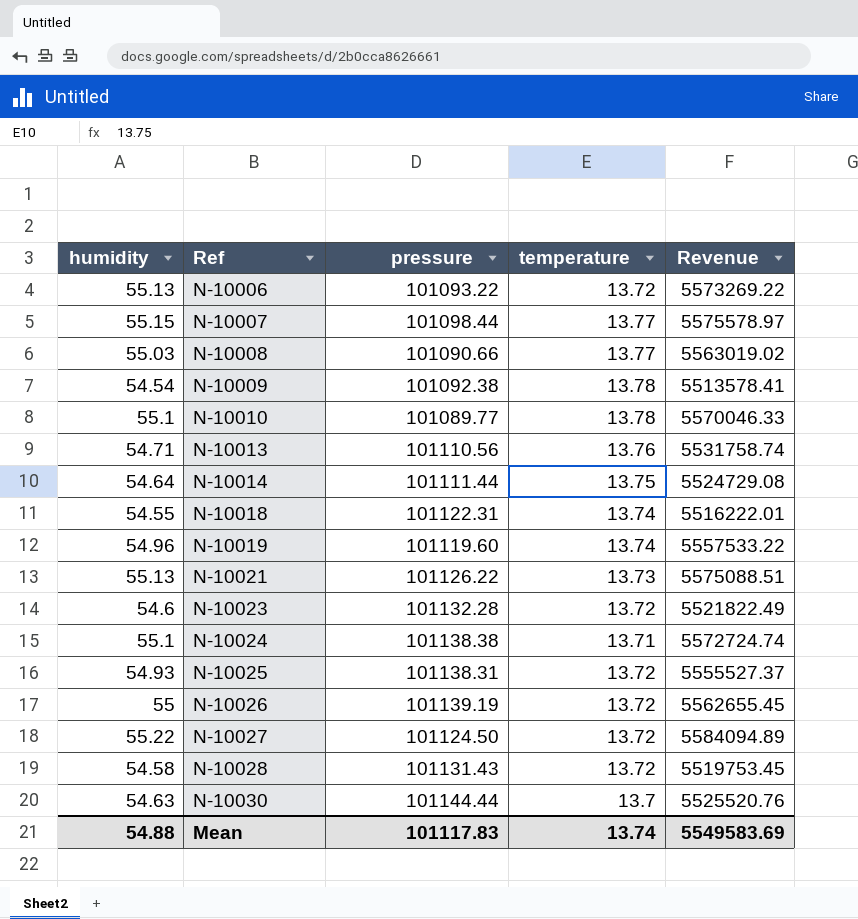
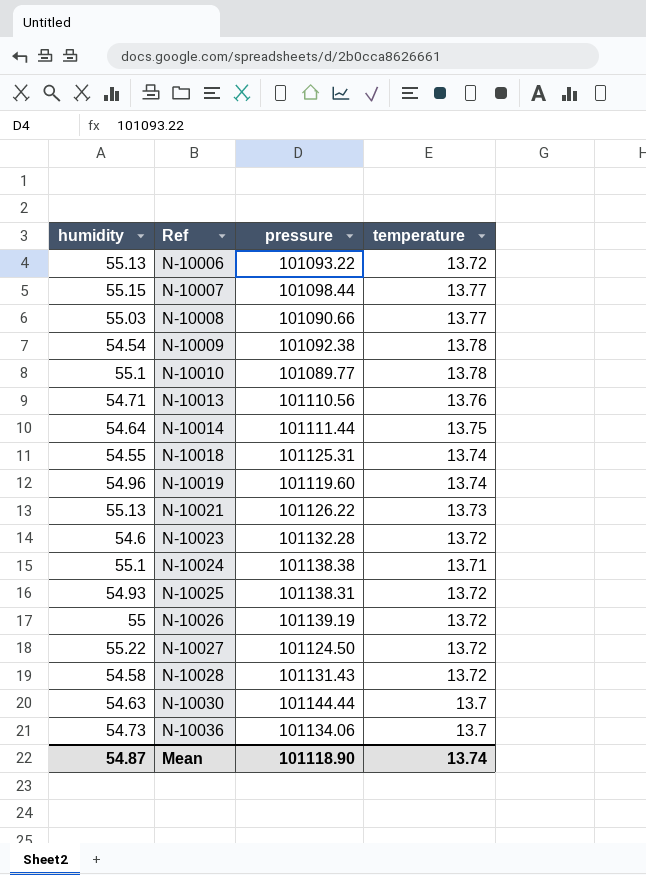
column Revenue | formula: [humidity] * [pressure] -> none
N-10018 | pressure: 101122.31 -> 101125.31
row N-10036: none -> 54.73 | 101134.06 | 13.7
Mean | humidity: 54.88 -> 54.87
Mean | pressure: 101117.83 -> 101118.90

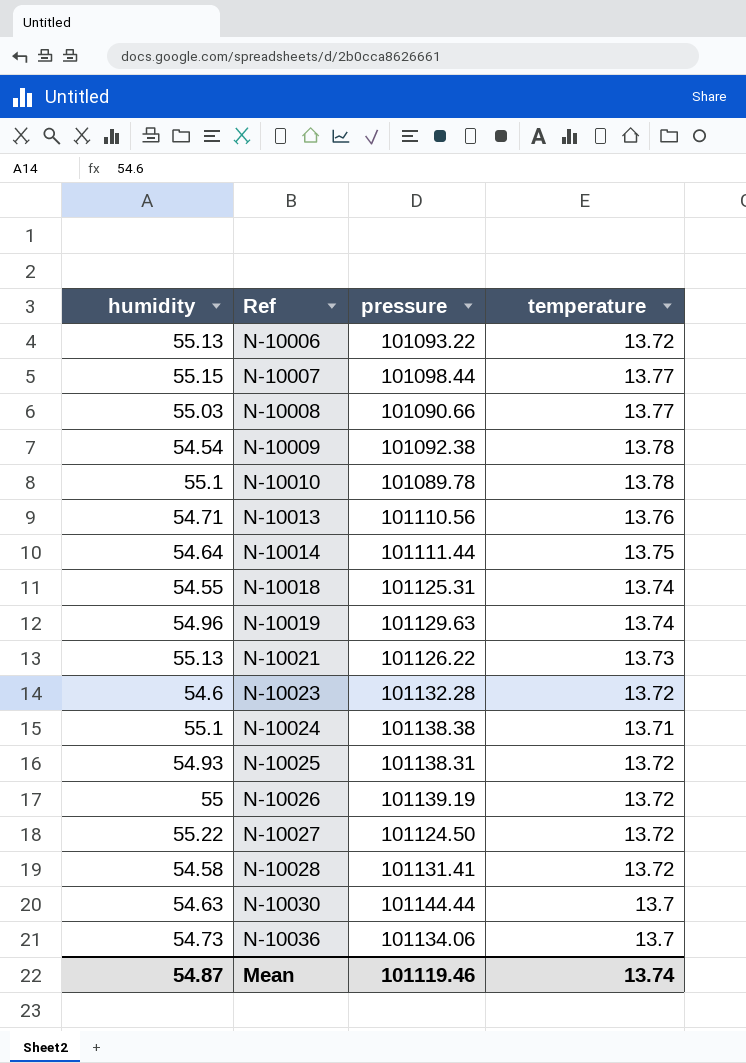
N-10010 | pressure: 101089.77 -> 101089.78
N-10019 | pressure: 101119.60 -> 101129.63
N-10028 | pressure: 101131.43 -> 101131.41
Mean | pressure: 101118.90 -> 101119.46

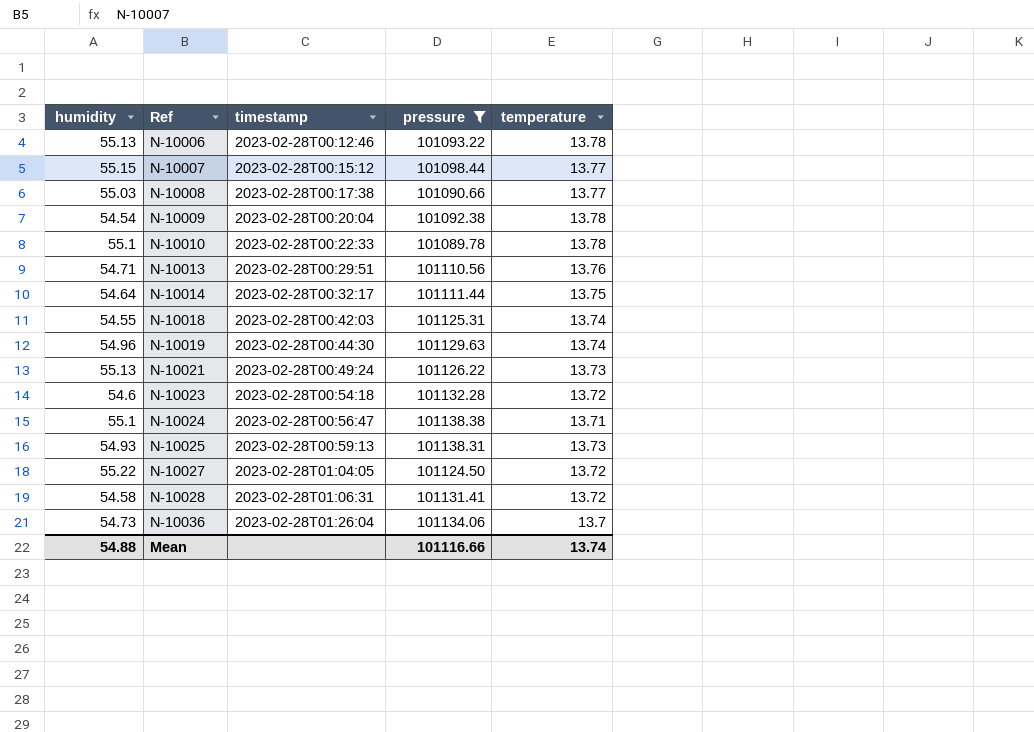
filter: none -> pressure <= 101138.38
column timestamp | position: none -> 3
N-10006 | temperature: 13.72 -> 13.78
N-10025 | temperature: 13.72 -> 13.73
Mean | humidity: 54.87 -> 54.88
Mean | pressure: 101119.46 -> 101116.66

